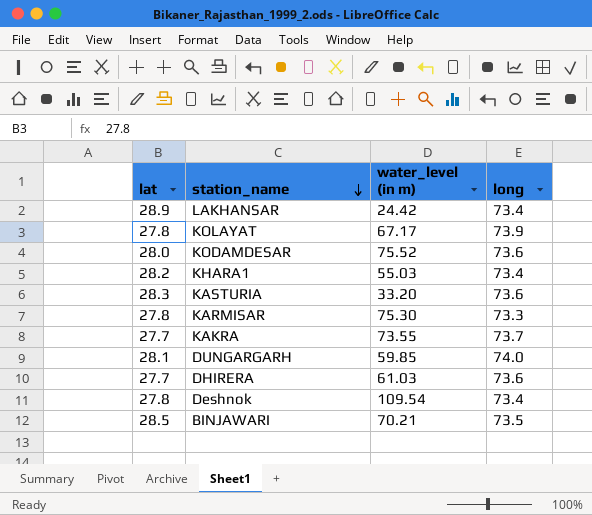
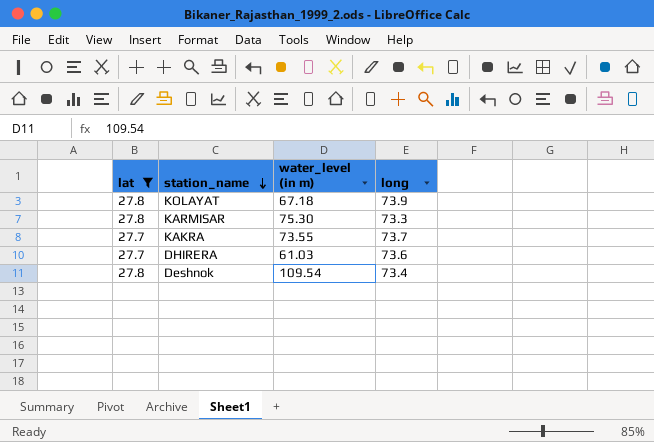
filter: none -> lat <= 27.8
KOLAYAT | water_level (in m): 67.17 -> 67.18

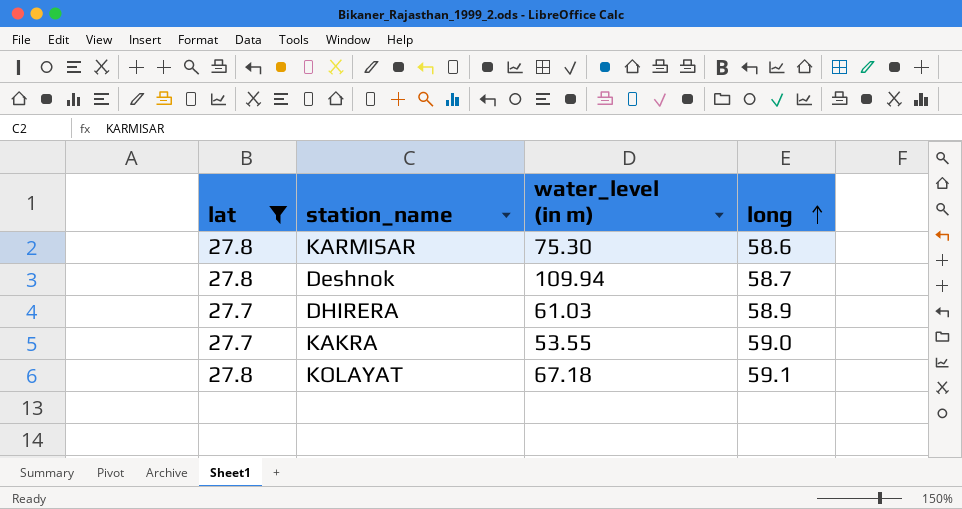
row order: station_name descending -> long ascending
KARMISAR | long: 73.3 -> 58.6
Deshnok | water_level (in m): 109.54 -> 109.94
Deshnok | long: 73.4 -> 58.7
DHIRERA | long: 73.6 -> 58.9
KAKRA | water_level (in m): 73.55 -> 53.55
KAKRA | long: 73.7 -> 59.0
KOLAYAT | long: 73.9 -> 59.1

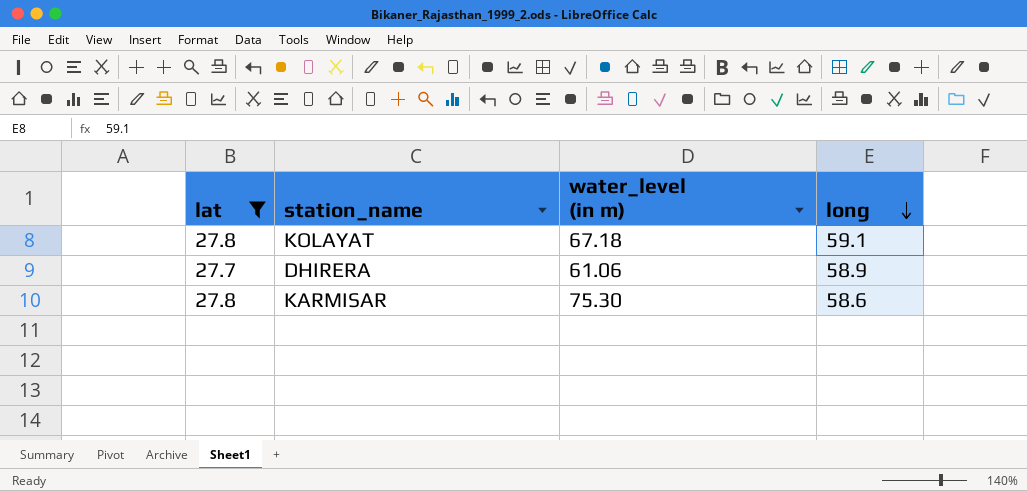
row order: long ascending -> long descending
row Deshnok: 27.8 | 109.94 | 58.7 -> none
row KAKRA: 27.7 | 53.55 | 59.0 -> none
DHIRERA | water_level (in m): 61.03 -> 61.06

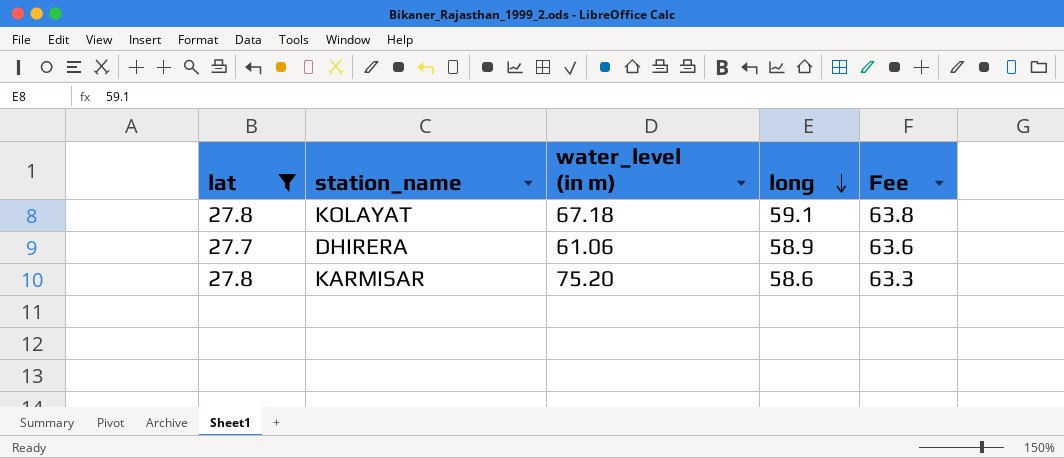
column Fee | formula: none -> [long] * 1.08
KARMISAR | water_level (in m): 75.30 -> 75.20

